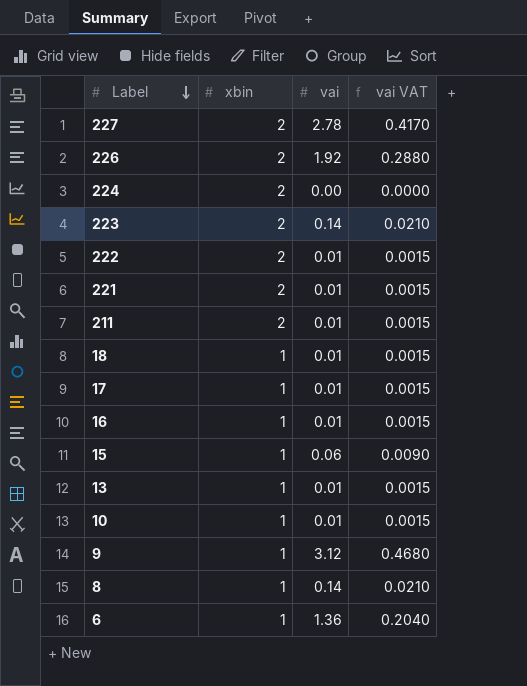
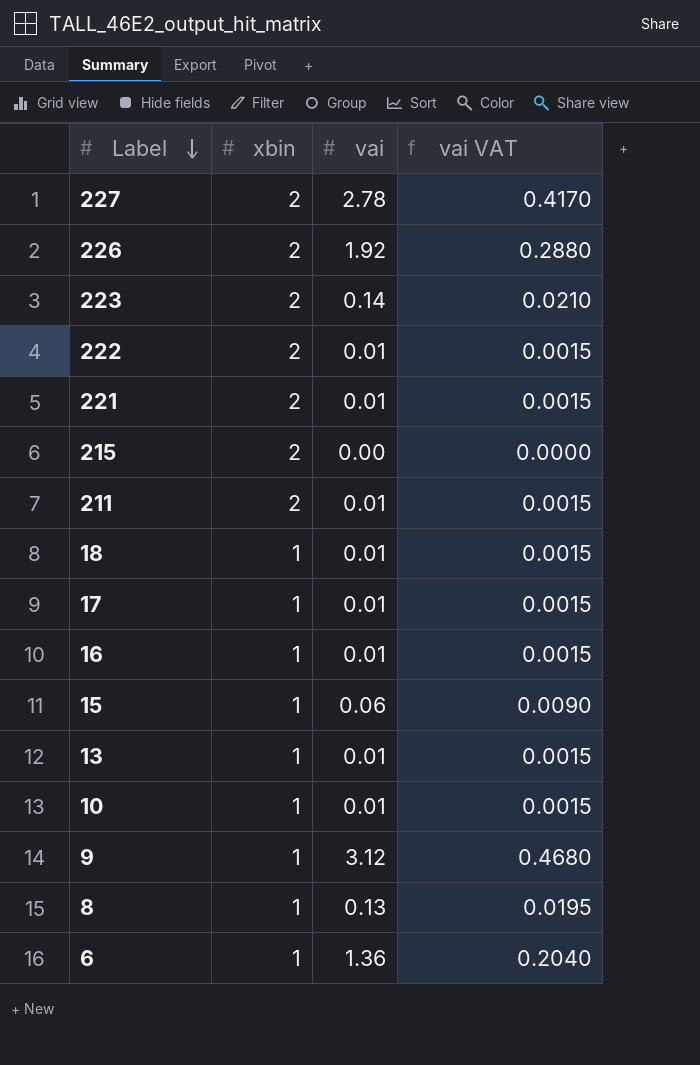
row 224: 2 | 0.00 | 0.0000 -> none
row 215: none -> 2 | 0.00 | 0.0000
8 | vai: 0.14 -> 0.13
8 | vai VAT: 0.0210 -> 0.0195

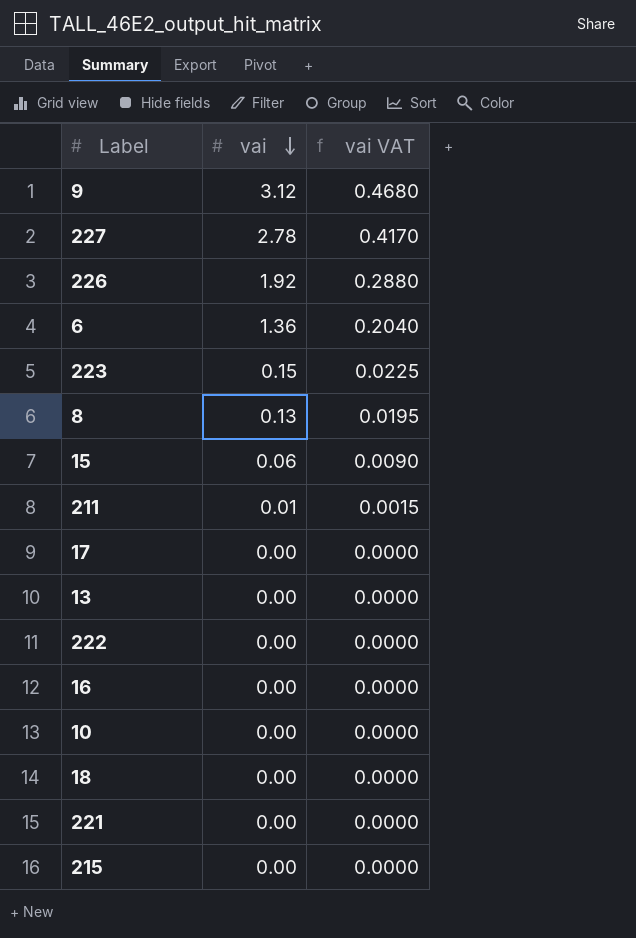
row order: Label descending -> vai descending
column xbin | position: 2 -> none
223 | vai: 0.14 -> 0.15
223 | vai VAT: 0.0210 -> 0.0225
17 | vai: 0.01 -> 0.00
17 | vai VAT: 0.0015 -> 0.0000
13 | vai: 0.01 -> 0.00
13 | vai VAT: 0.0015 -> 0.0000
222 | vai: 0.01 -> 0.00
222 | vai VAT: 0.0015 -> 0.0000
16 | vai: 0.01 -> 0.00
16 | vai VAT: 0.0015 -> 0.0000
10 | vai: 0.01 -> 0.00
10 | vai VAT: 0.0015 -> 0.0000
18 | vai: 0.01 -> 0.00
18 | vai VAT: 0.0015 -> 0.0000
221 | vai: 0.01 -> 0.00
221 | vai VAT: 0.0015 -> 0.0000

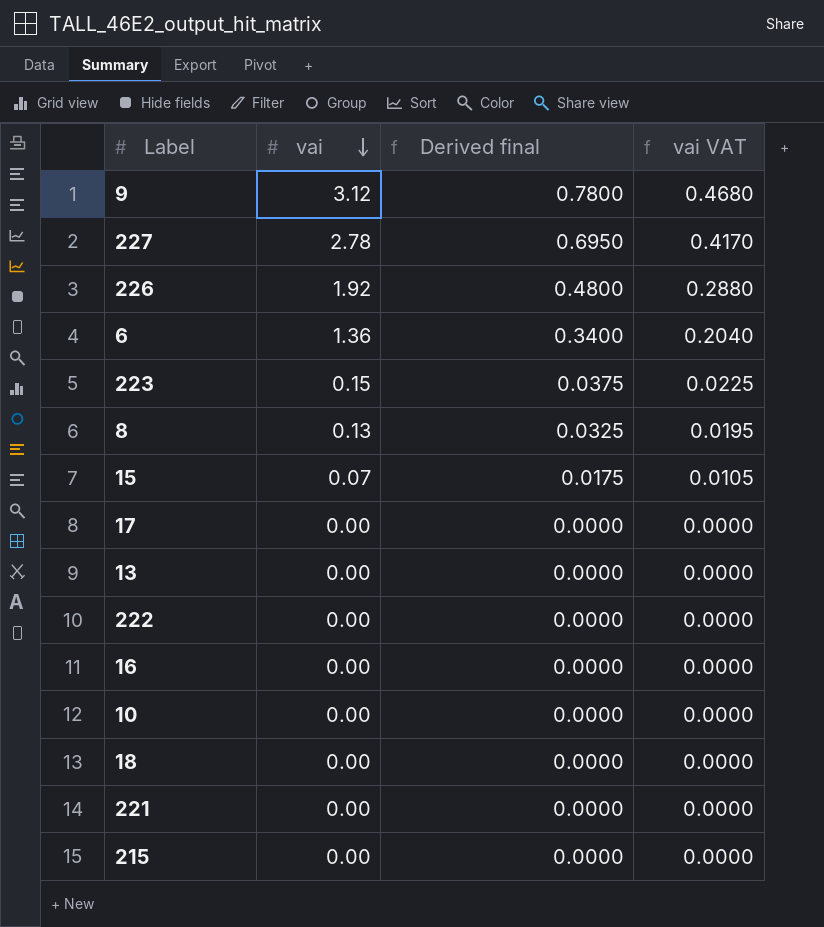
column Derived final | formula: none -> [vai] * 0.25
row 211: 0.01 | 0.0015 -> none
15 | vai: 0.06 -> 0.07
15 | vai VAT: 0.0090 -> 0.0105

